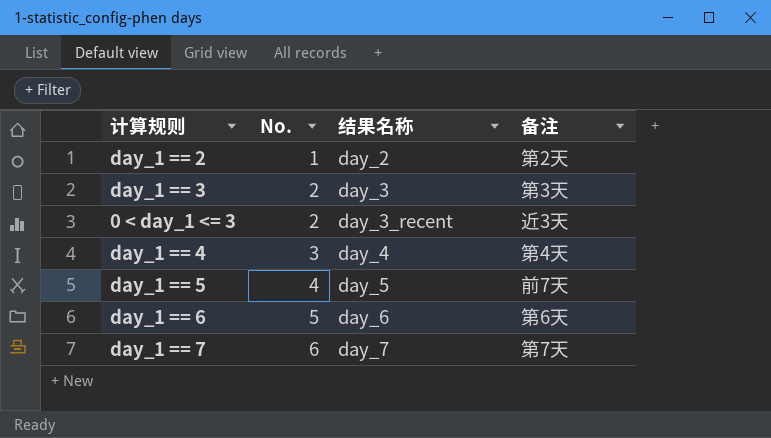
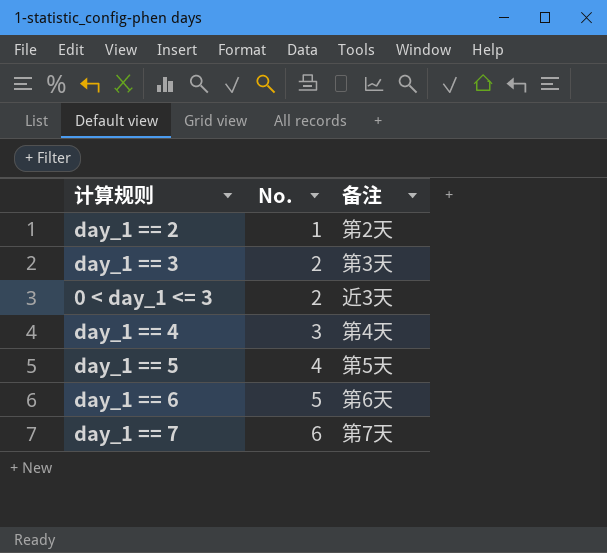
column 结果名称 | position: 3 -> none
day_1 == 5 | 备注: 前7天 -> 第5天

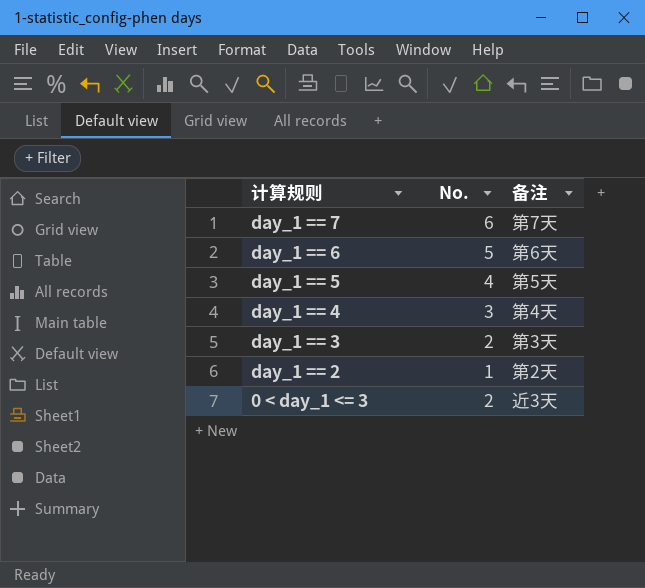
row order: No. ascending -> 计算规则 descending

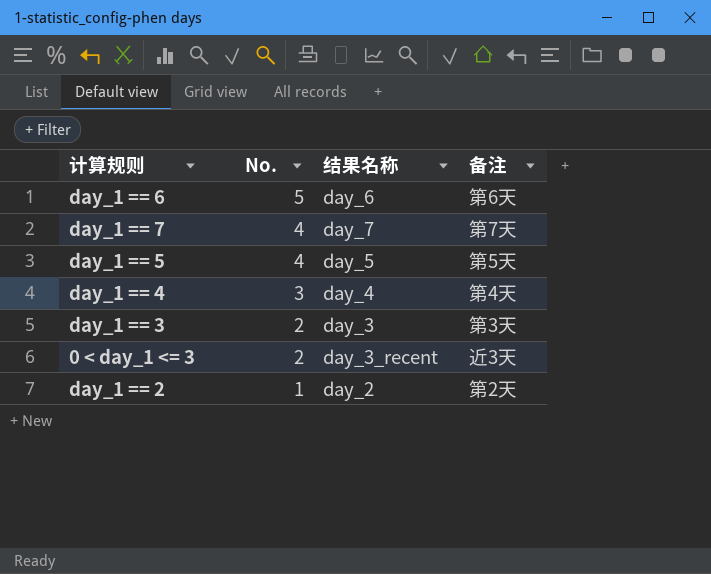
row order: 计算规则 descending -> No. descending
column 结果名称 | position: none -> 3
day_1 == 7 | No.: 6 -> 4

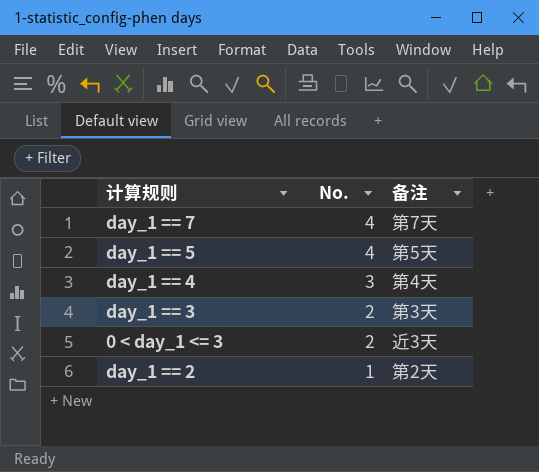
column 结果名称 | position: 3 -> none
row day_1 == 6: 5 | day_6 | 第6天 -> none

